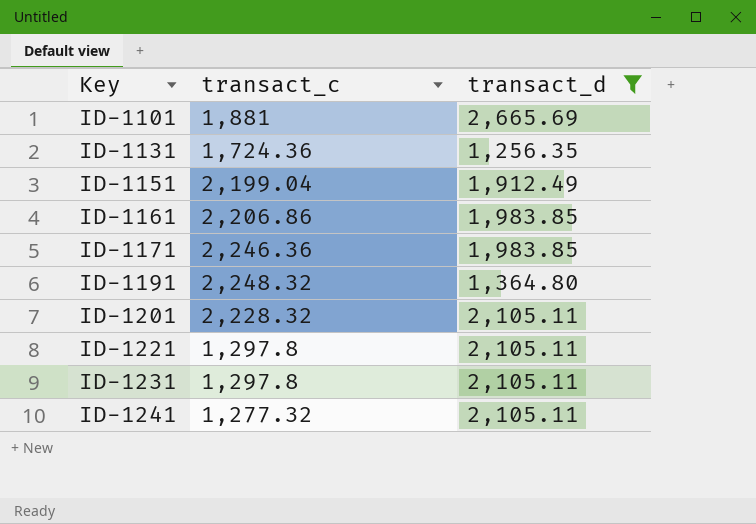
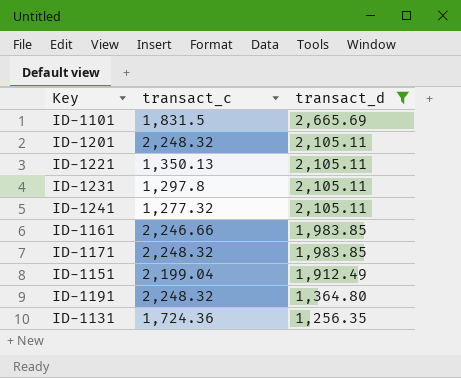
row order: Key ascending -> transact_d descending
ID-1101 | transact_c: 1,881 -> 1,831.5
ID-1201 | transact_c: 2,228.32 -> 2,248.32
ID-1221 | transact_c: 1,297.8 -> 1,350.13
ID-1161 | transact_c: 2,206.86 -> 2,246.66
ID-1171 | transact_c: 2,246.36 -> 2,248.32

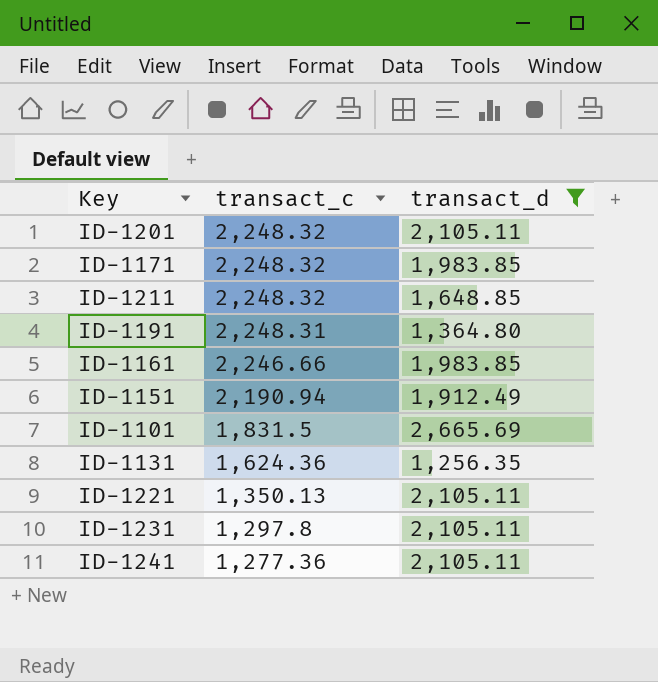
row order: transact_d descending -> transact_c descending
row ID-1211: none -> 2,248.32 | 1,648.85
ID-1191 | transact_c: 2,248.32 -> 2,248.31
ID-1151 | transact_c: 2,199.04 -> 2,190.94
ID-1131 | transact_c: 1,724.36 -> 1,624.36
ID-1241 | transact_c: 1,277.32 -> 1,277.36

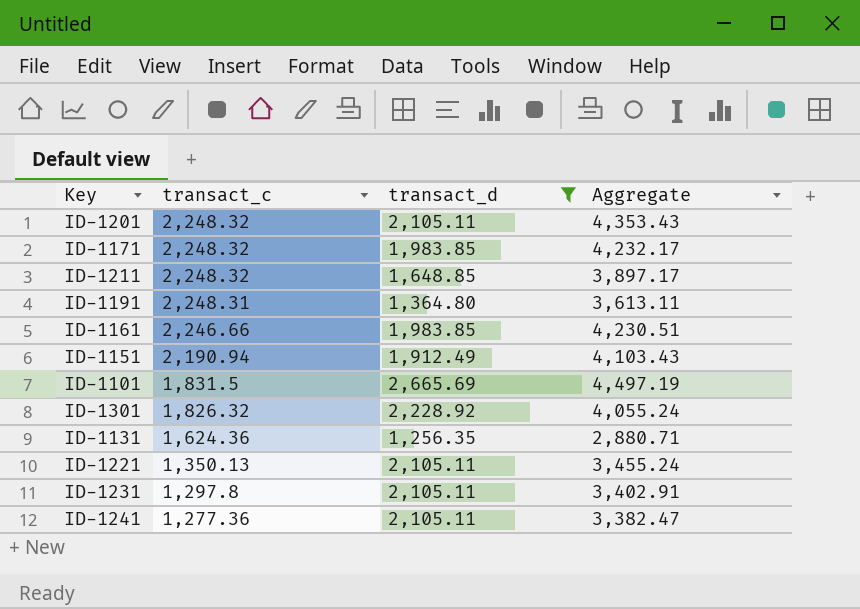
column Aggregate | formula: none -> [transact_c] + [transact_d]
row ID-1301: none -> 1,826.32 | 2,228.92 | 4,055.24

